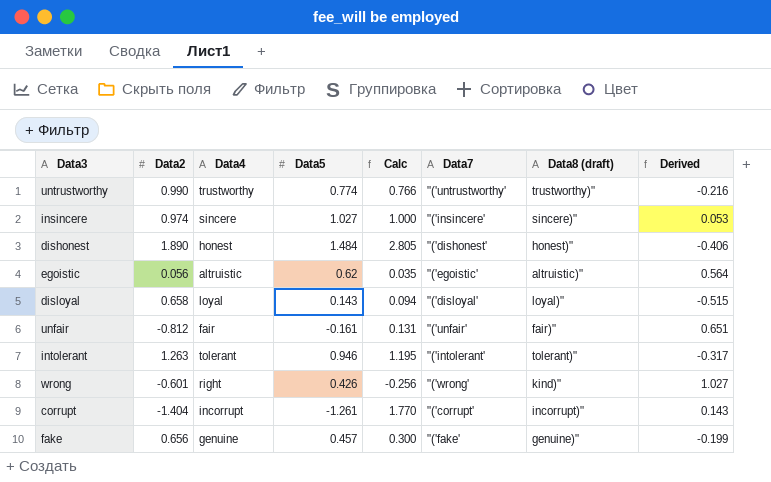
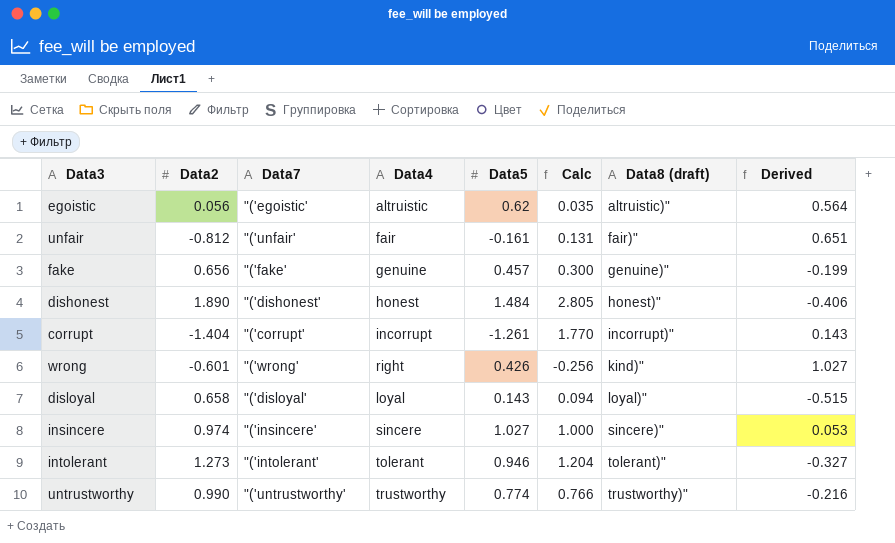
row order: none -> Data8 (draft) ascending
column Data7 | position: 6 -> 3
intolerant | Data2: 1.263 -> 1.273
intolerant | Calc: 1.195 -> 1.204
intolerant | Derived: -0.317 -> -0.327

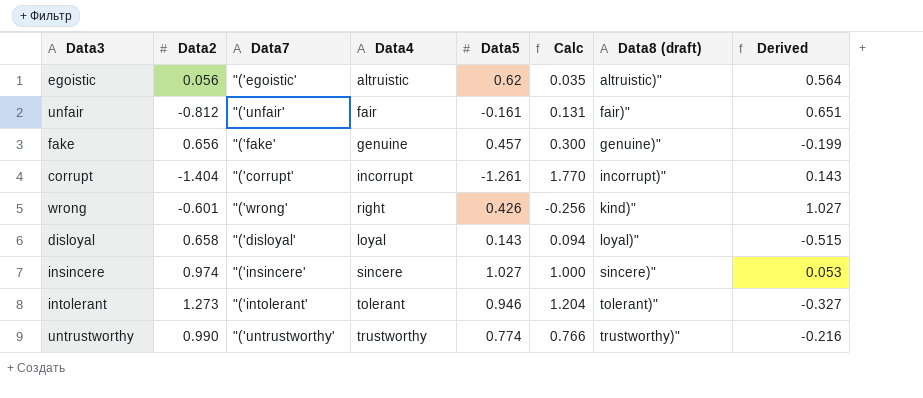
row dishonest: 1.890 | "('dishonest' | honest | 1.484 | 2.805 | honest)" | -0.406 -> none

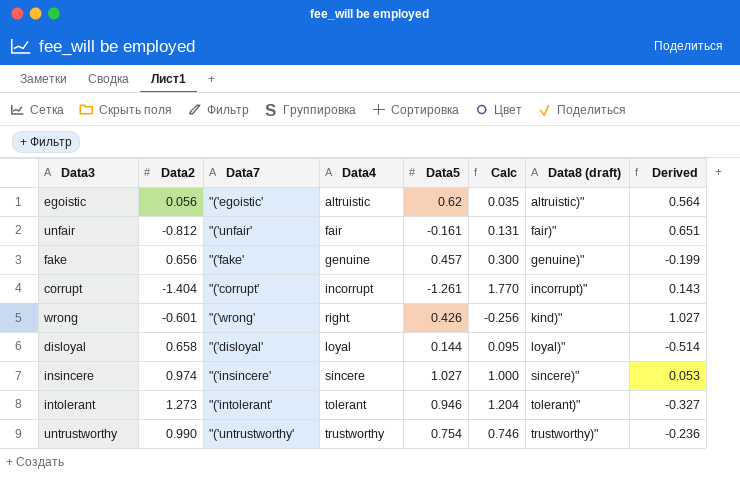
disloyal | Data5: 0.143 -> 0.144
disloyal | Calc: 0.094 -> 0.095
disloyal | Derived: -0.515 -> -0.514
untrustworthy | Data5: 0.774 -> 0.754
untrustworthy | Calc: 0.766 -> 0.746
untrustworthy | Derived: -0.216 -> -0.236

